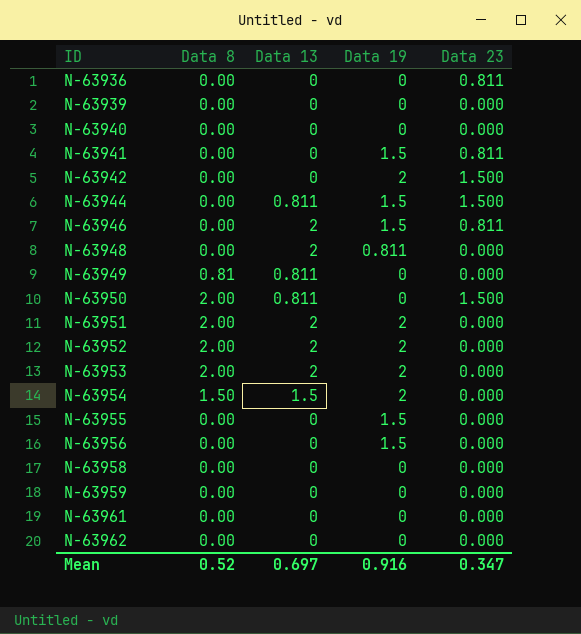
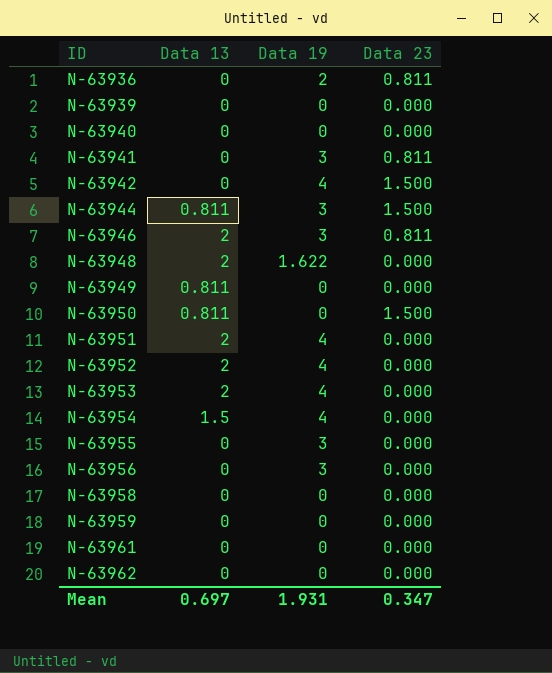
column Data 8 | position: 2 -> none
N-63936 | Data 19: 0 -> 2
N-63941 | Data 19: 1.5 -> 3
N-63942 | Data 19: 2 -> 4
N-63944 | Data 19: 1.5 -> 3
N-63946 | Data 19: 1.5 -> 3
N-63948 | Data 19: 0.811 -> 1.622
N-63951 | Data 19: 2 -> 4
N-63952 | Data 19: 2 -> 4
N-63953 | Data 19: 2 -> 4
N-63954 | Data 19: 2 -> 4
N-63955 | Data 19: 1.5 -> 3
N-63956 | Data 19: 1.5 -> 3
Mean | Data 19: 0.916 -> 1.931

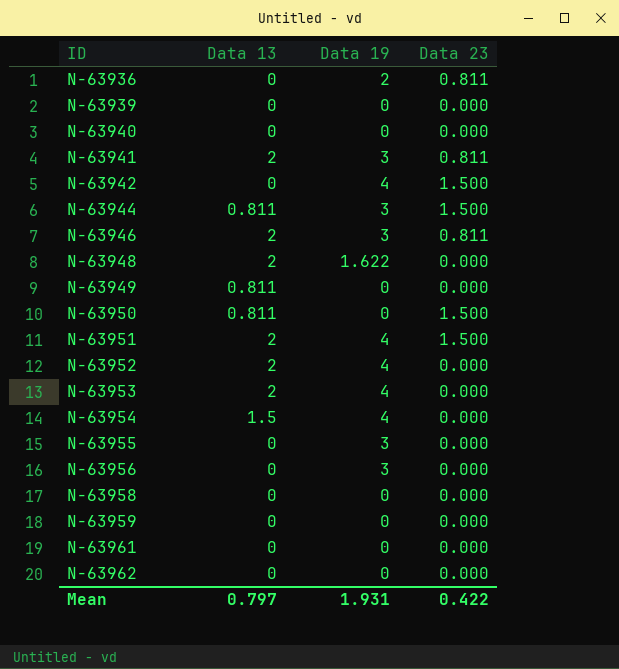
N-63941 | Data 13: 0 -> 2
N-63951 | Data 23: 0.000 -> 1.500
Mean | Data 13: 0.697 -> 0.797
Mean | Data 23: 0.347 -> 0.422

